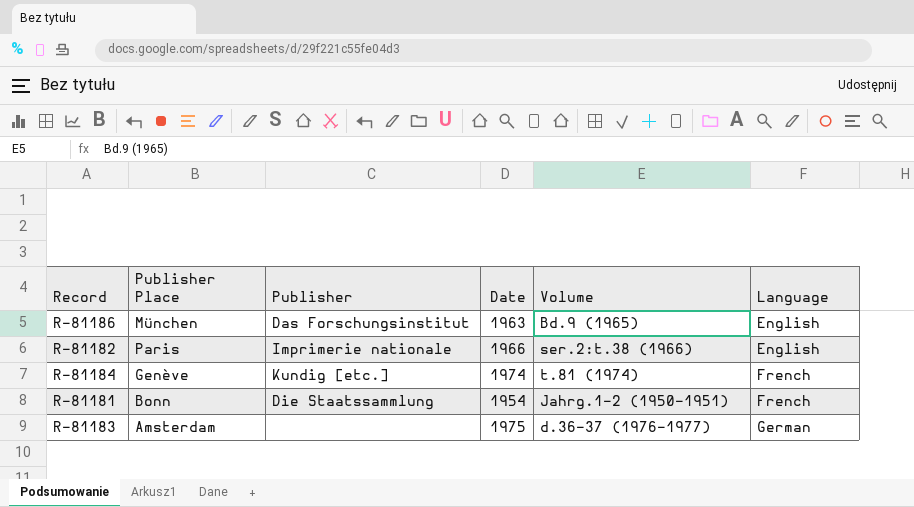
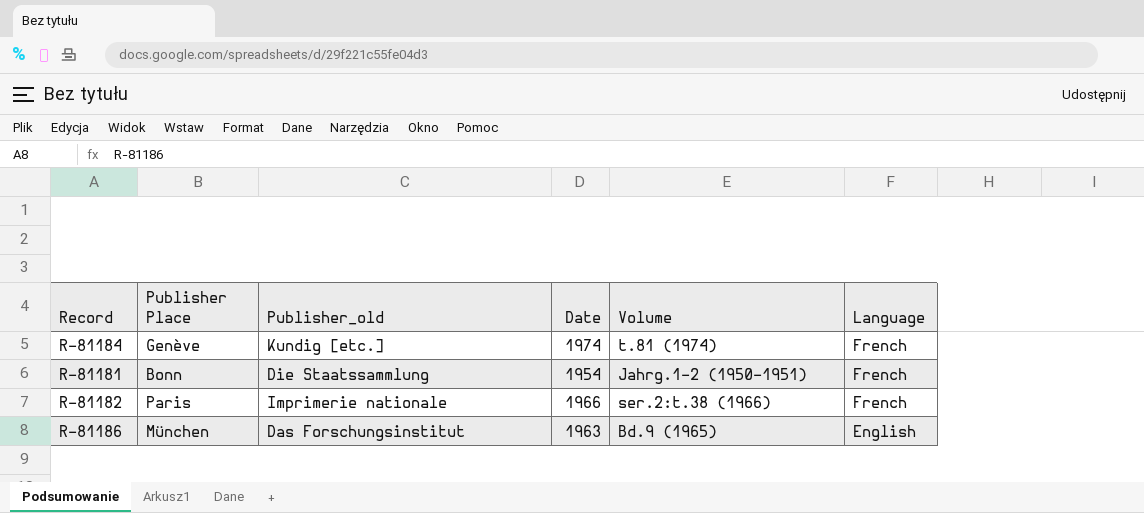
row order: Language ascending -> Language descending
column name: Publisher -> Publisher_old
row R-81183: Amsterdam | none | 1975 | d.36-37 (1976-1977) | German -> none
R-81182 | Language: English -> French

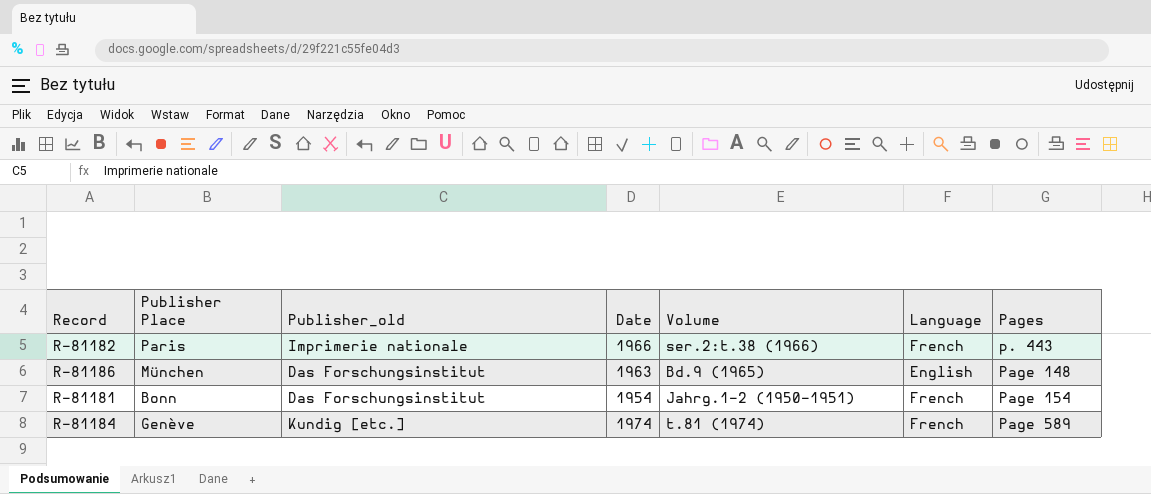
row order: Language descending -> Pages ascending
column Pages | position: none -> 7
R-81181 | Publisher_old: Die Staatssammlung -> Das Forschungsinstitut

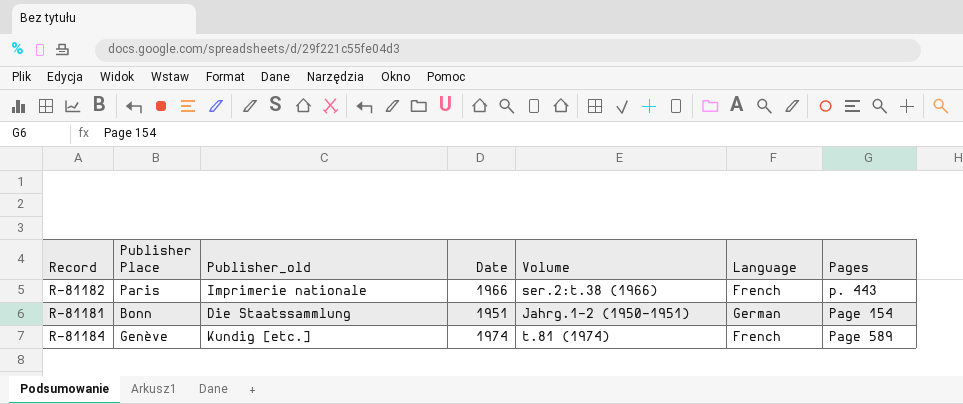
row R-81186: München | Das Forschungsinstitut | 1963 | Bd.9 (1965) | English | Page 148 -> none
R-81181 | Publisher_old: Das Forschungsinstitut -> Die Staatssammlung
R-81181 | Date: 1954 -> 1951
R-81181 | Language: French -> German

